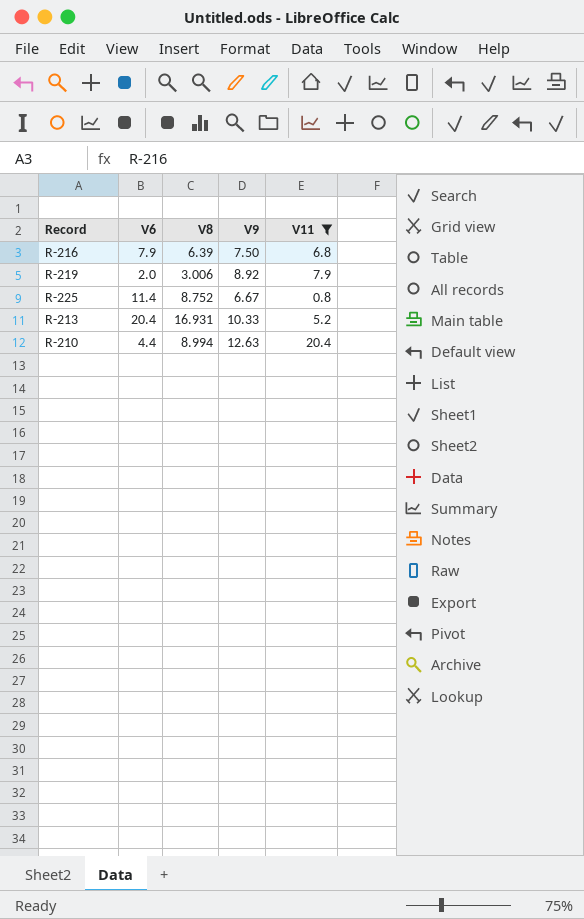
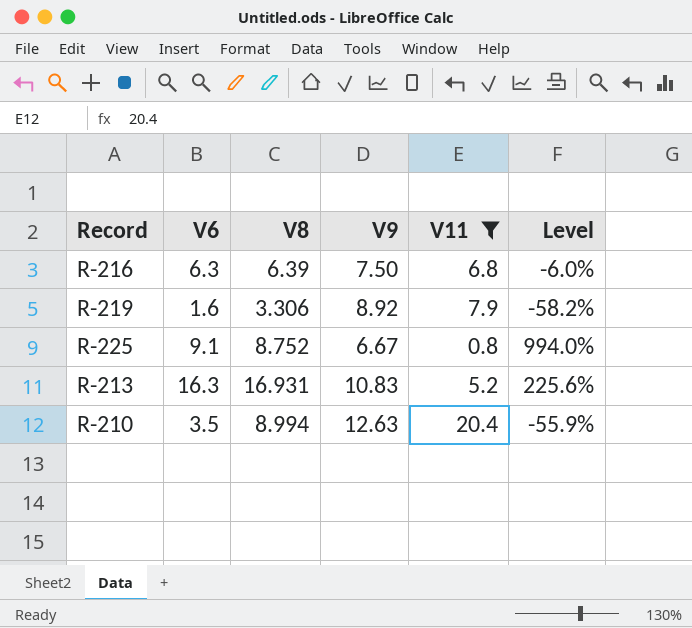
column Level | formula: none -> ([V8] - [V11]) / [V11]
R-216 | V6: 7.9 -> 6.3
R-219 | V6: 2.0 -> 1.6
R-219 | V8: 3.006 -> 3.306
R-225 | V6: 11.4 -> 9.1
R-213 | V6: 20.4 -> 16.3
R-213 | V9: 10.33 -> 10.83
R-210 | V6: 4.4 -> 3.5

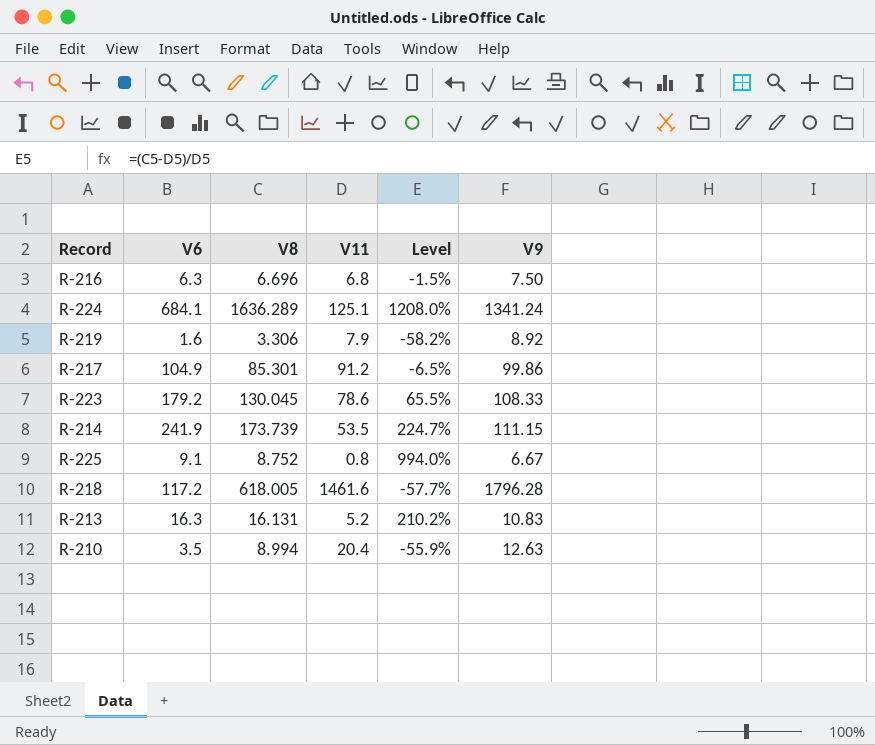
filter: V11 <= 20.4 -> none
column V9 | position: 4 -> 6
R-216 | V8: 6.39 -> 6.696
R-216 | Level: -6.0% -> -1.5%
R-213 | V8: 16.931 -> 16.131
R-213 | Level: 225.6% -> 210.2%

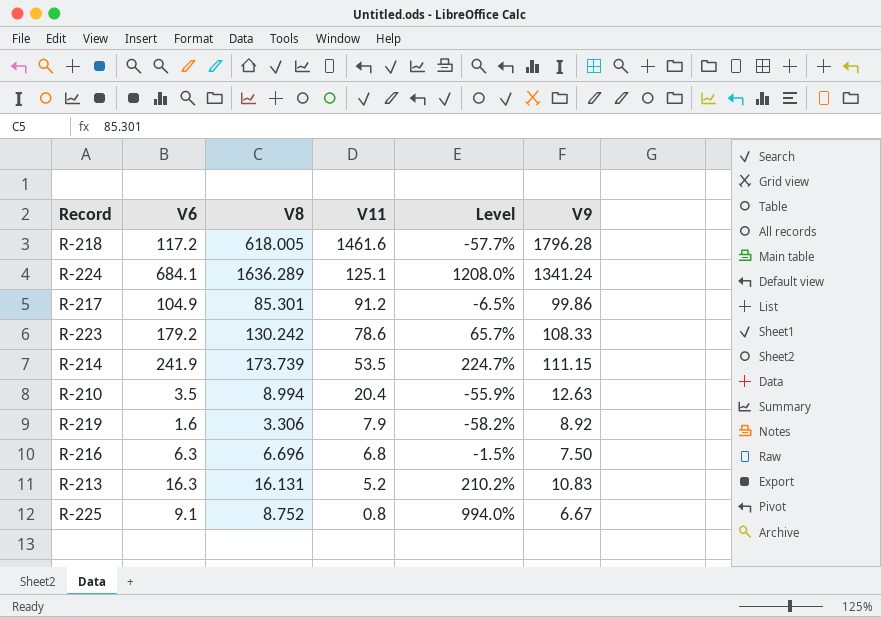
row order: none -> V11 descending
R-223 | V8: 130.045 -> 130.242
R-223 | Level: 65.5% -> 65.7%

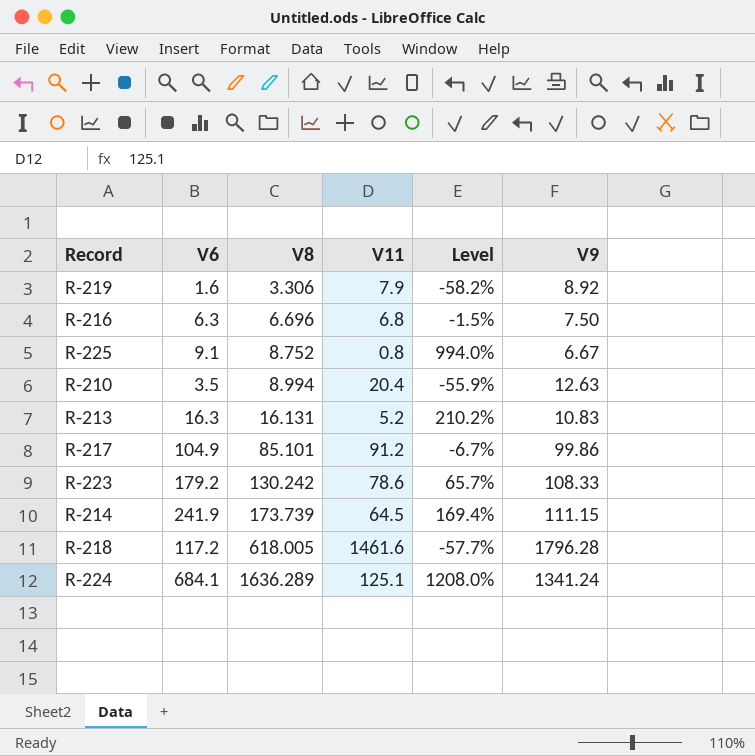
row order: V11 descending -> V8 ascending
R-217 | V8: 85.301 -> 85.101
R-217 | Level: -6.5% -> -6.7%
R-214 | V11: 53.5 -> 64.5
R-214 | Level: 224.7% -> 169.4%

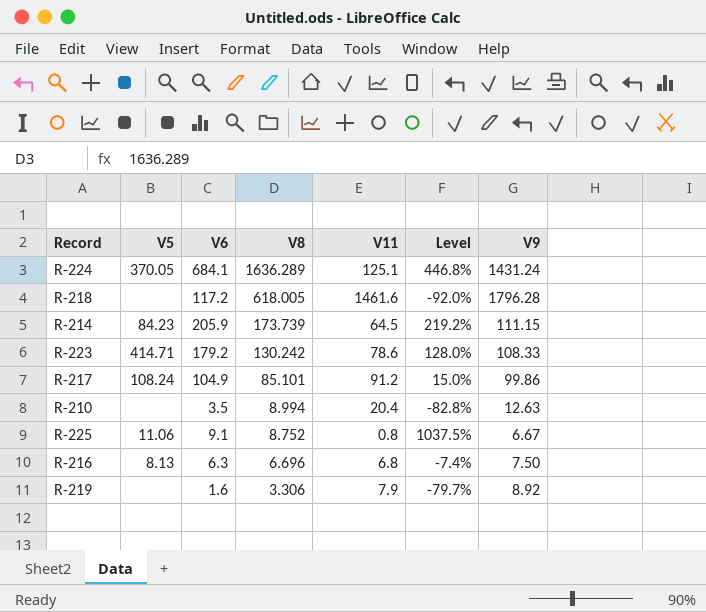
row order: V8 ascending -> V8 descending
column V5 | position: none -> 2
column Level | formula: ([V8] - [V11]) / [V11] -> ([V6] - [V11]) / [V11]
row R-213: 16.3 | 16.131 | 5.2 | 210.2% | 10.83 -> none
R-224 | V9: 1341.24 -> 1431.24
R-214 | V6: 241.9 -> 205.9

